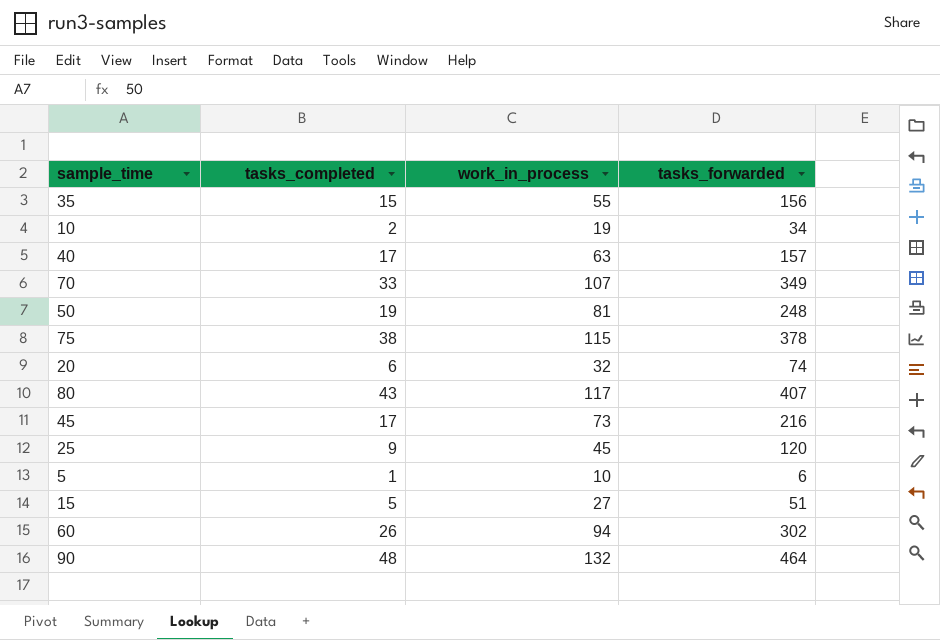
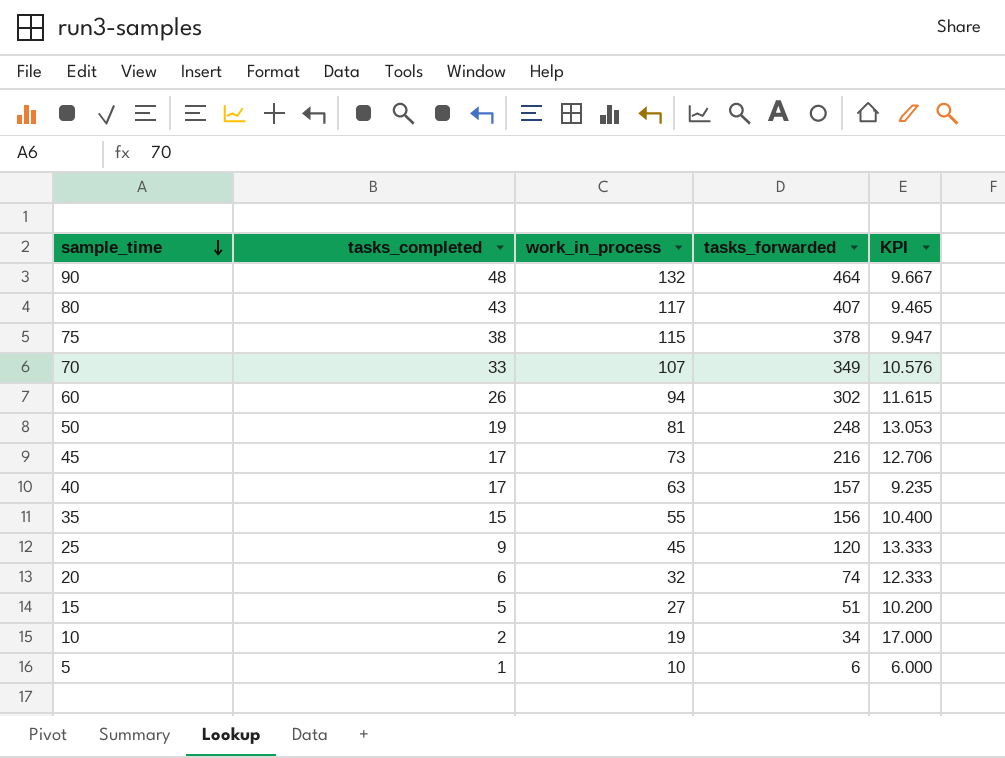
row order: none -> sample_time descending
column KPI | formula: none -> [tasks_forwarded] / [tasks_completed]

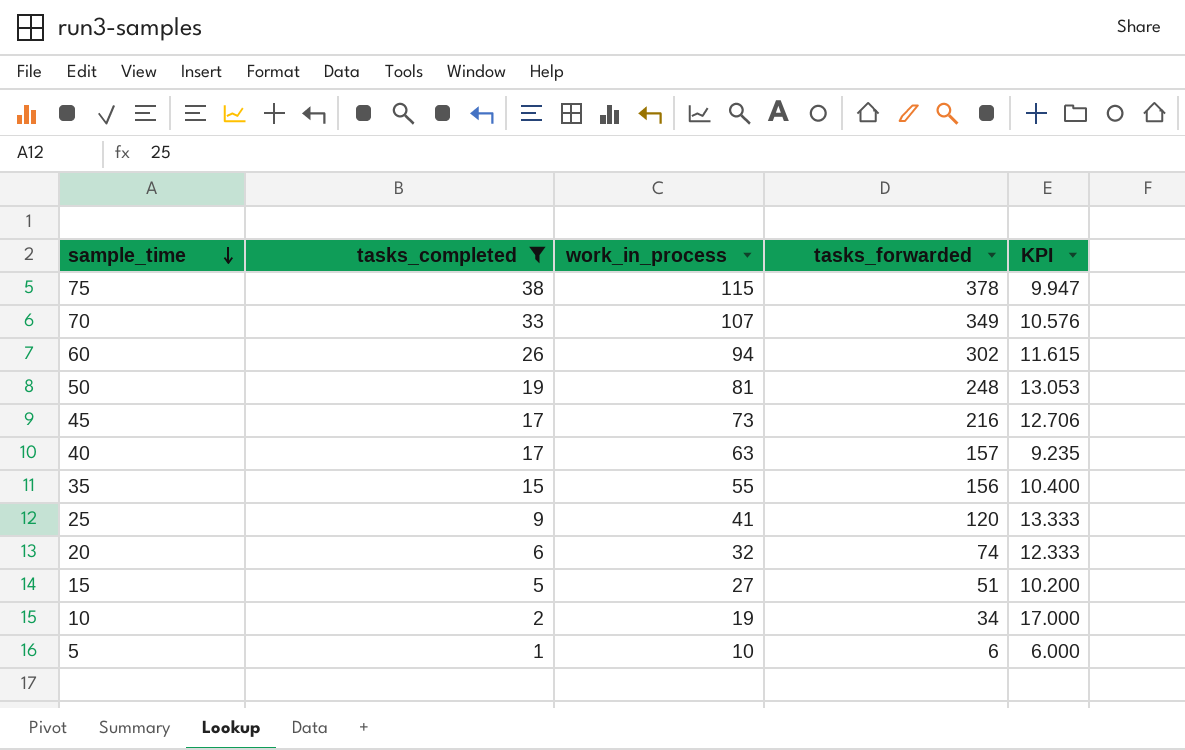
filter: none -> tasks_completed <= 38
25 | work_in_process: 45 -> 41

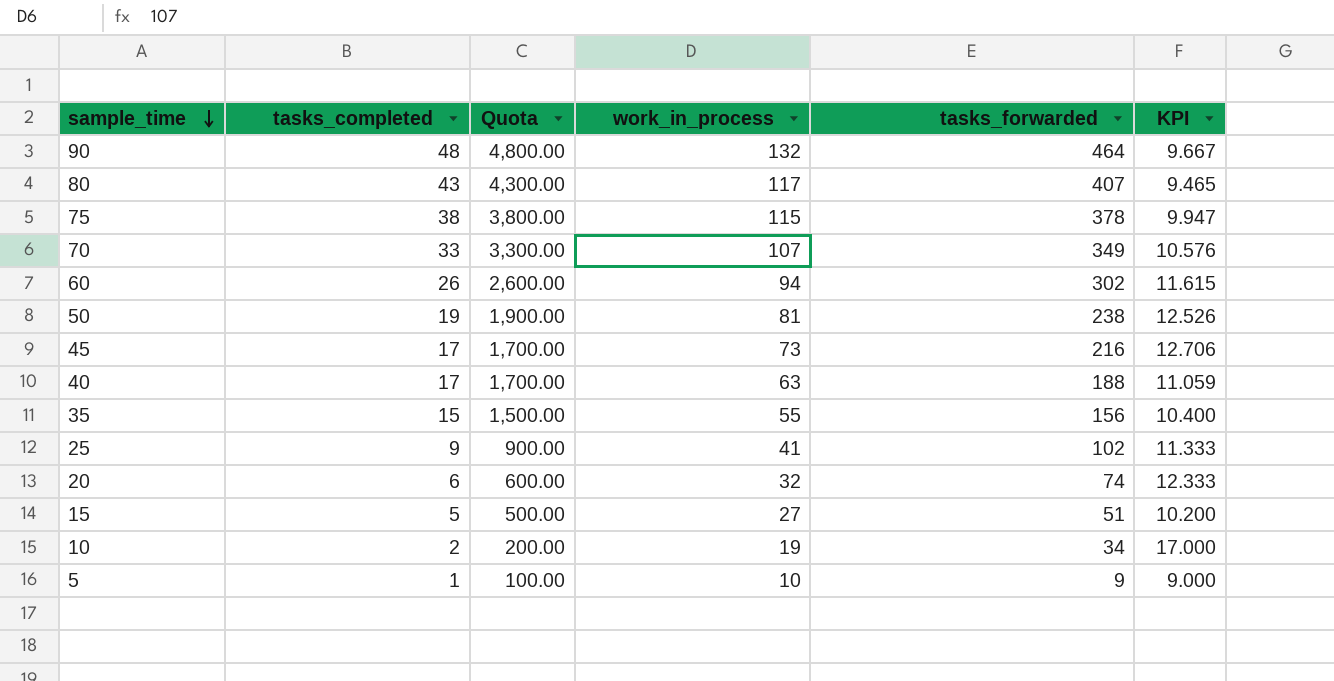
filter: tasks_completed <= 38 -> none
column Quota | formula: none -> [tasks_completed] * 100
50 | tasks_forwarded: 248 -> 238
50 | KPI: 13.053 -> 12.526
40 | tasks_forwarded: 157 -> 188
40 | KPI: 9.235 -> 11.059
25 | tasks_forwarded: 120 -> 102
25 | KPI: 13.333 -> 11.333
5 | tasks_forwarded: 6 -> 9
5 | KPI: 6.000 -> 9.000

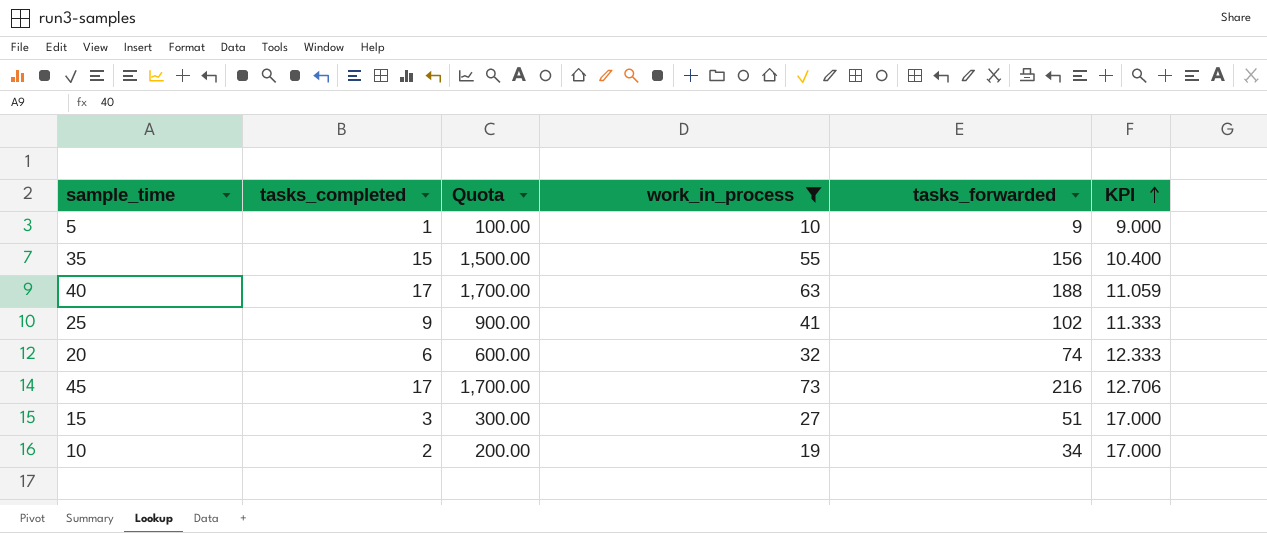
filter: none -> work_in_process <= 73
row order: sample_time descending -> KPI ascending
15 | tasks_completed: 5 -> 3
15 | Quota: 500.00 -> 300.00
15 | KPI: 10.200 -> 17.000

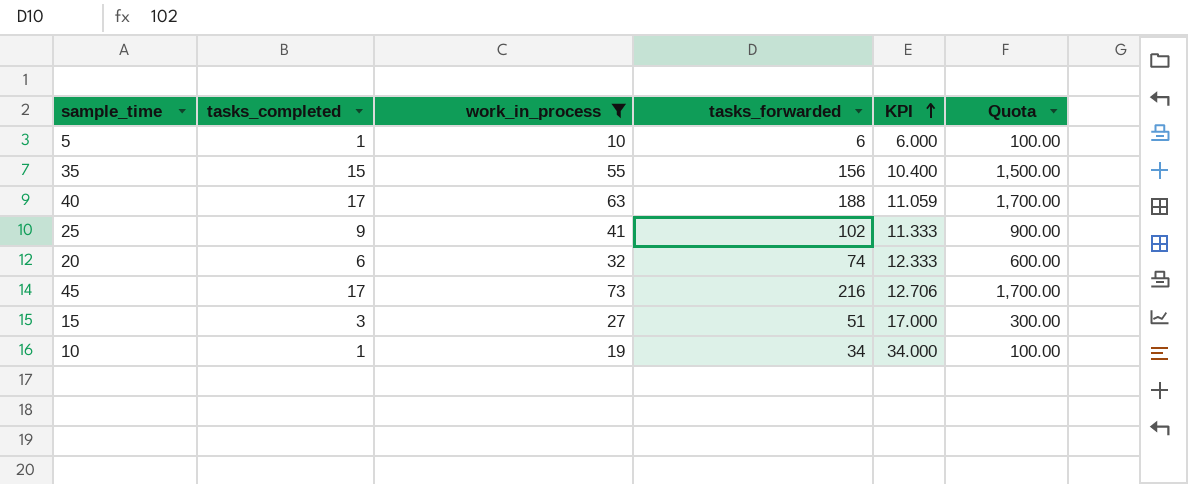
column Quota | position: 3 -> 6
5 | tasks_forwarded: 9 -> 6
5 | KPI: 9.000 -> 6.000
10 | tasks_completed: 2 -> 1
10 | KPI: 17.000 -> 34.000
10 | Quota: 200.00 -> 100.00

